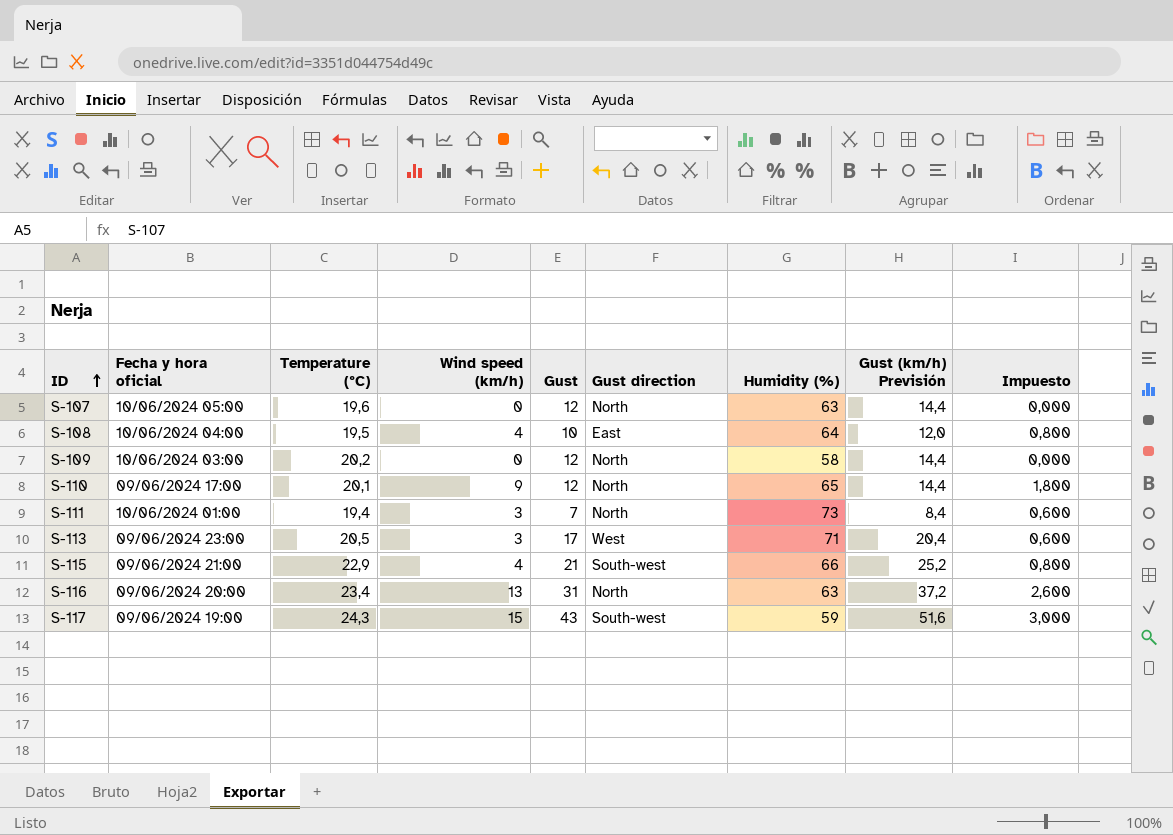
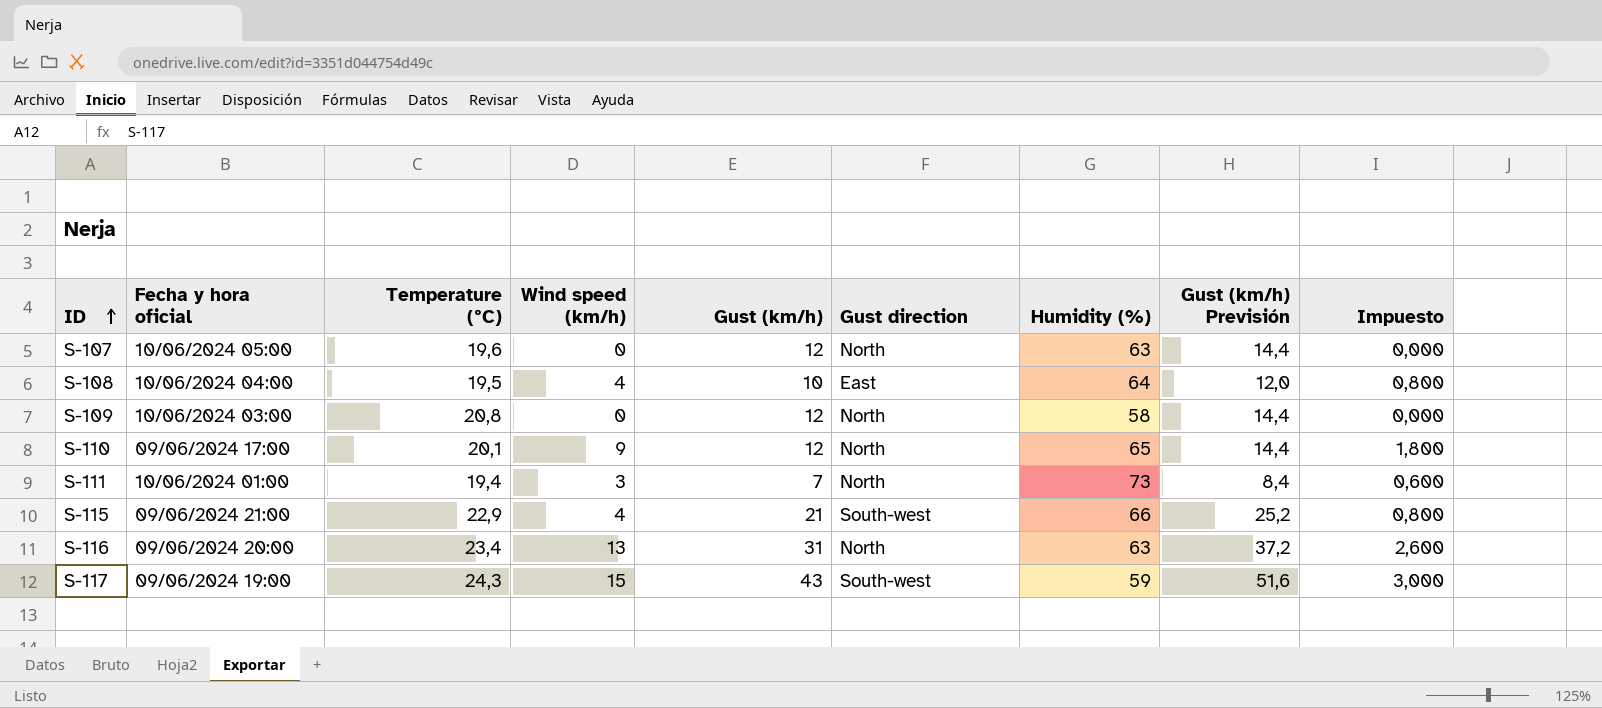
column name: Gust -> Gust (km/h)
row S-113: 09/06/2024 23:00 | 20,5 | 3 | 17 | West | 71 | 20,4 | 0,600 -> none
S-109 | Temperature (ºC): 20,2 -> 20,8

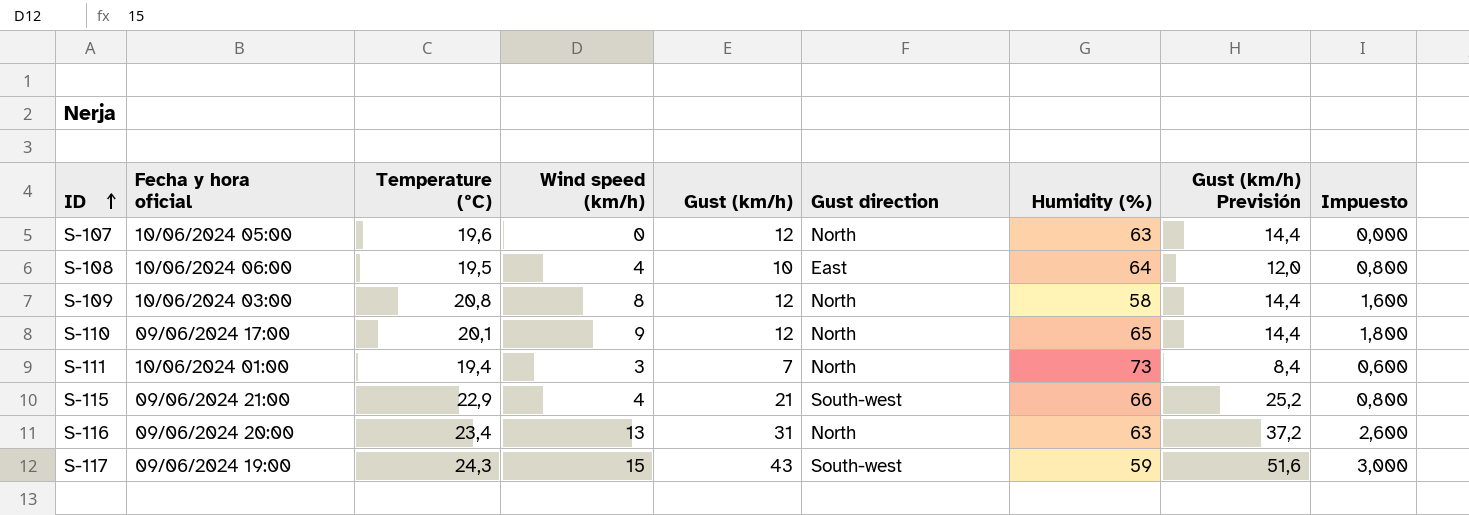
S-108 | Fecha y hora oficial: 10/06/2024 04:00 -> 10/06/2024 06:00
S-109 | Wind speed (km/h): 0 -> 8
S-109 | Impuesto: 0,000 -> 1,600

